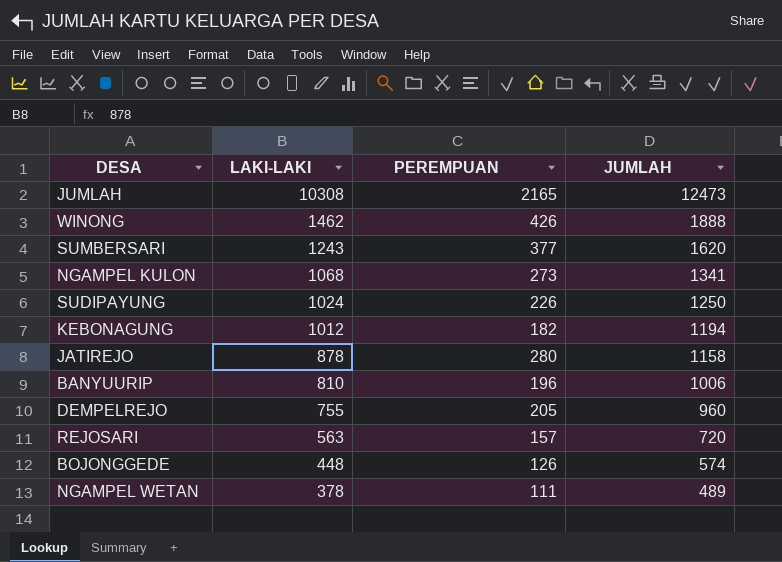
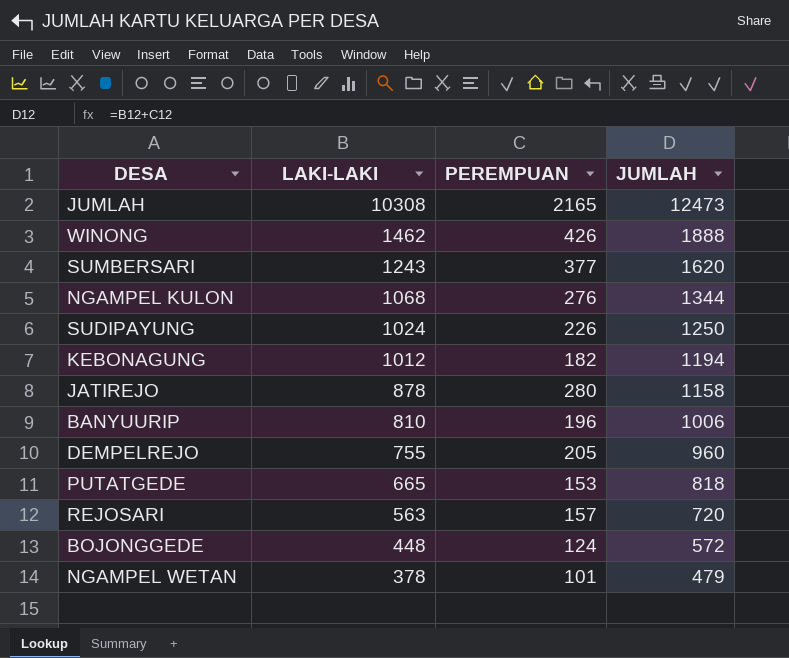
NGAMPEL KULON | PEREMPUAN: 273 -> 276
NGAMPEL KULON | JUMLAH: 1341 -> 1344
row PUTATGEDE: none -> 665 | 153 | 818
BOJONGGEDE | PEREMPUAN: 126 -> 124
BOJONGGEDE | JUMLAH: 574 -> 572
NGAMPEL WETAN | PEREMPUAN: 111 -> 101
NGAMPEL WETAN | JUMLAH: 489 -> 479

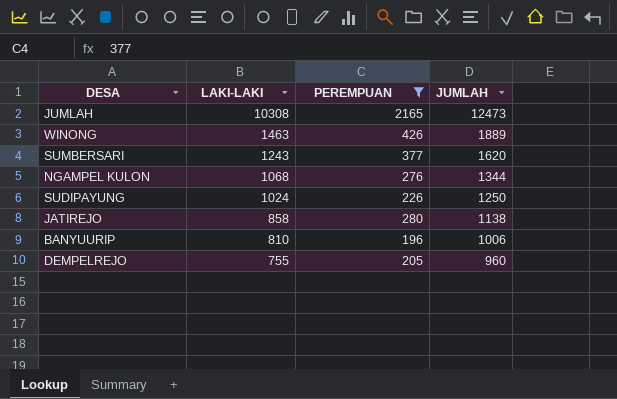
filter: none -> PEREMPUAN >= 196
WINONG | LAKI-LAKI: 1462 -> 1463
WINONG | JUMLAH: 1888 -> 1889
JATIREJO | LAKI-LAKI: 878 -> 858
JATIREJO | JUMLAH: 1158 -> 1138

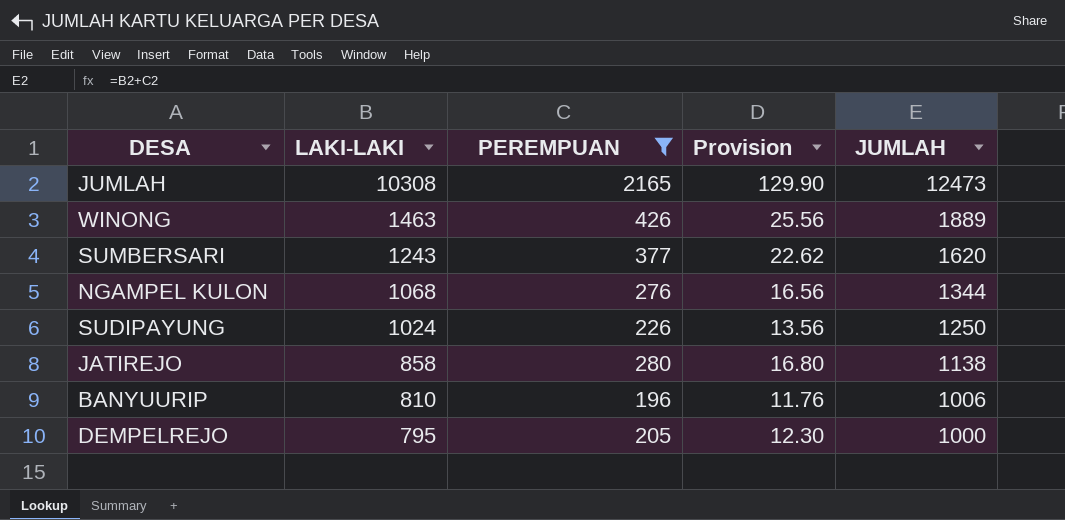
column Provision | formula: none -> [PEREMPUAN] * 0.06
DEMPELREJO | LAKI-LAKI: 755 -> 795
DEMPELREJO | JUMLAH: 960 -> 1000

